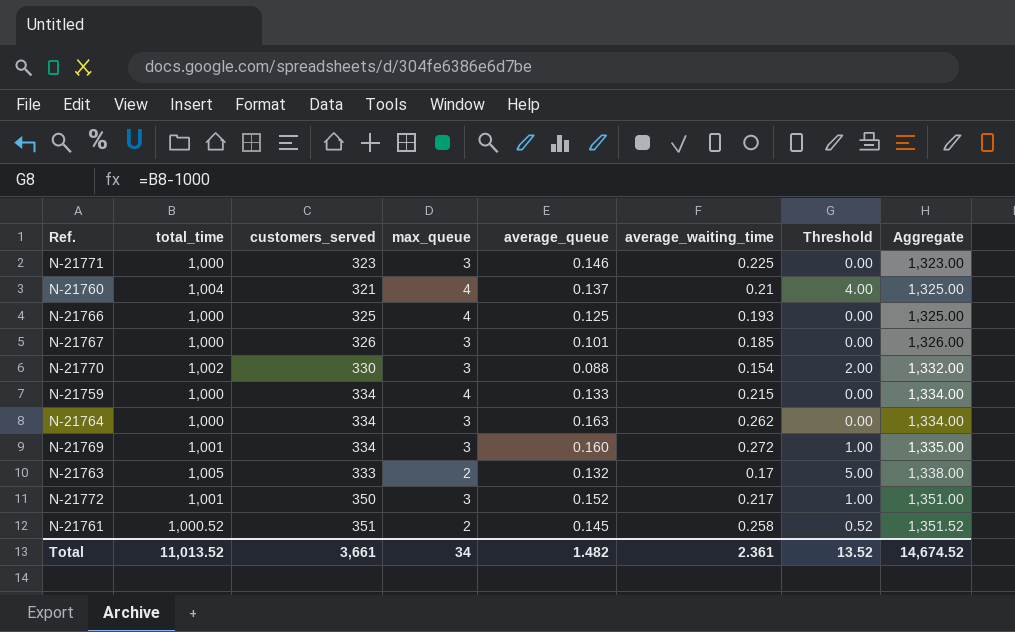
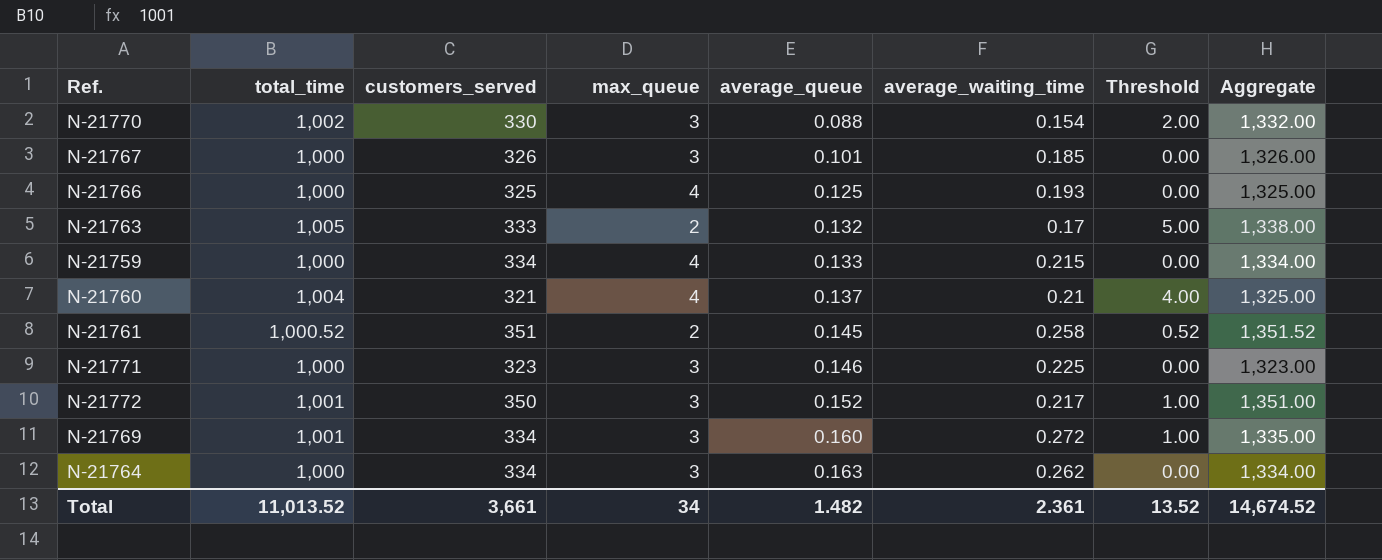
row order: Aggregate ascending -> average_queue ascending

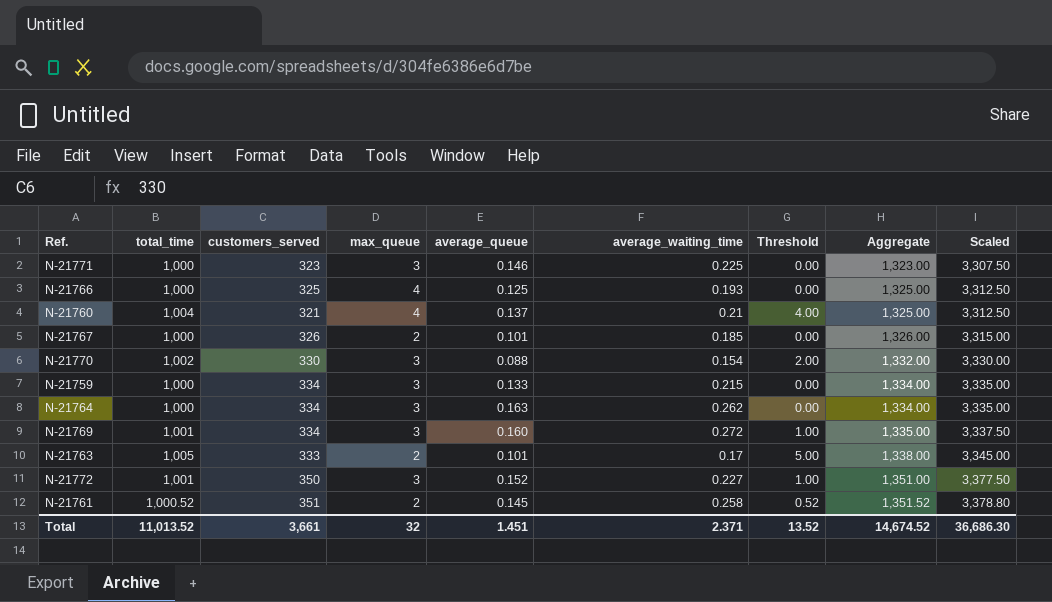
row order: average_queue ascending -> Aggregate ascending
column Scaled | formula: none -> [Aggregate] * 2.5
N-21767 | max_queue: 3 -> 2
N-21759 | max_queue: 4 -> 3
N-21763 | average_queue: 0.132 -> 0.101
N-21772 | average_waiting_time: 0.217 -> 0.227
Total | max_queue: 34 -> 32
Total | average_queue: 1.482 -> 1.451
Total | average_waiting_time: 2.361 -> 2.371

